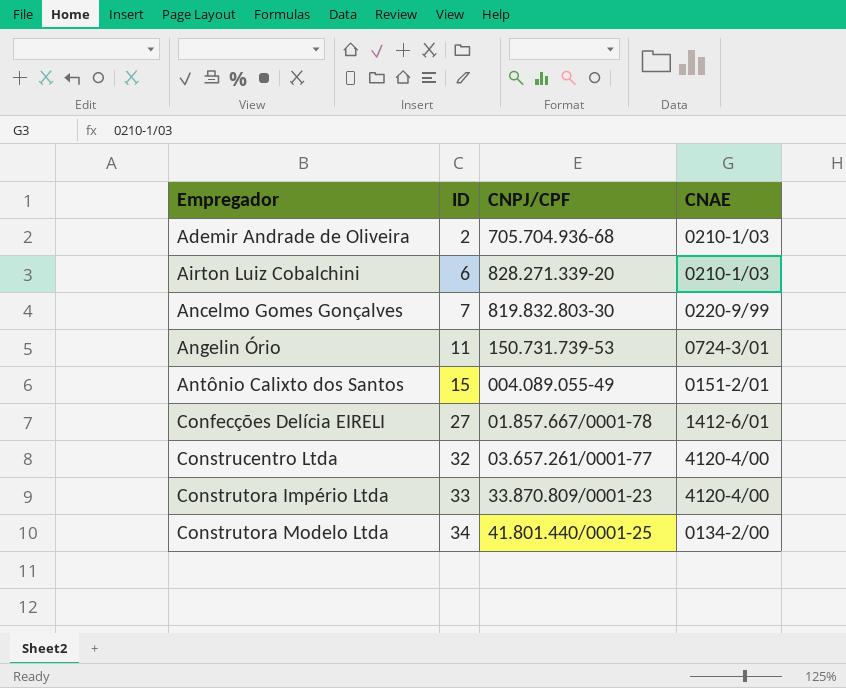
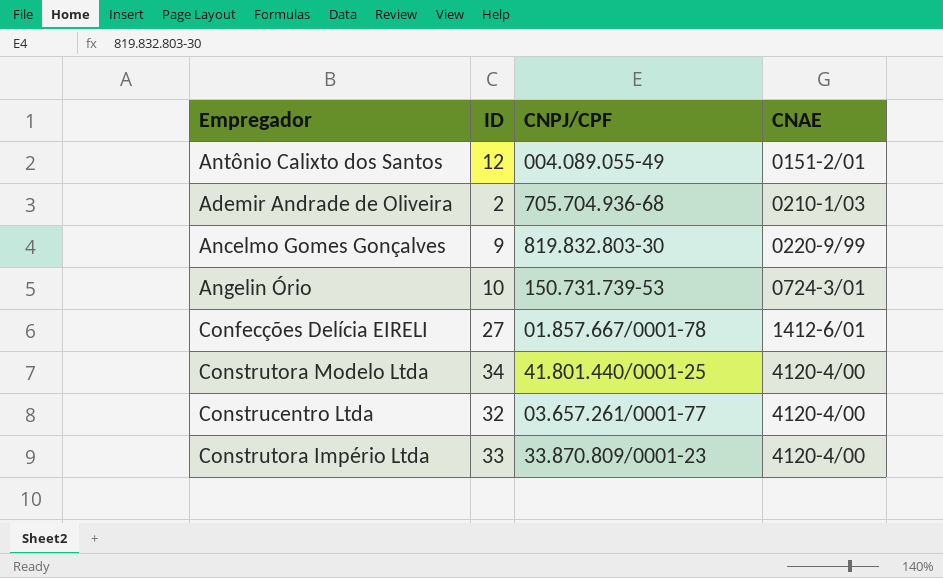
row order: Empregador ascending -> CNAE ascending
row Airton Luiz Cobalchini: 6 | 828.271.339-20 | 0210-1/03 -> none
Antônio Calixto dos Santos | ID: 15 -> 12
Ancelmo Gomes Gonçalves | ID: 7 -> 9
Angelin Ório | ID: 11 -> 10
Construtora Modelo Ltda | CNAE: 0134-2/00 -> 4120-4/00

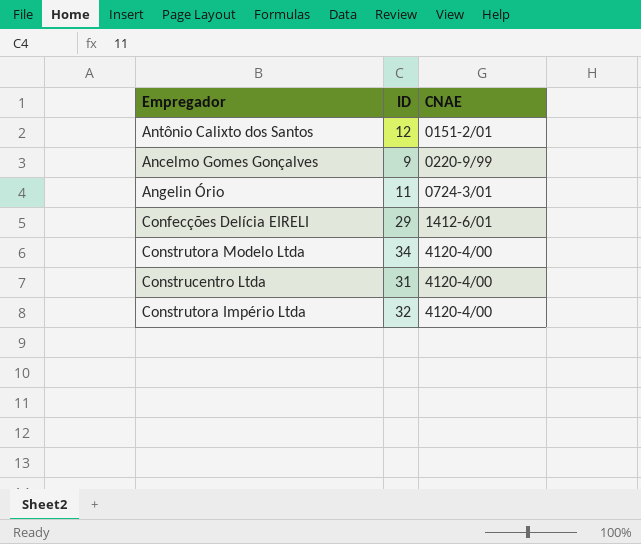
column CNPJ/CPF | position: 3 -> none
row Ademir Andrade de Oliveira: 2 | 705.704.936-68 | 0210-1/03 -> none
Angelin Ório | ID: 10 -> 11
Confecções Delícia EIRELI | ID: 27 -> 29
Construcentro Ltda | ID: 32 -> 31
Construtora Império Ltda | ID: 33 -> 32

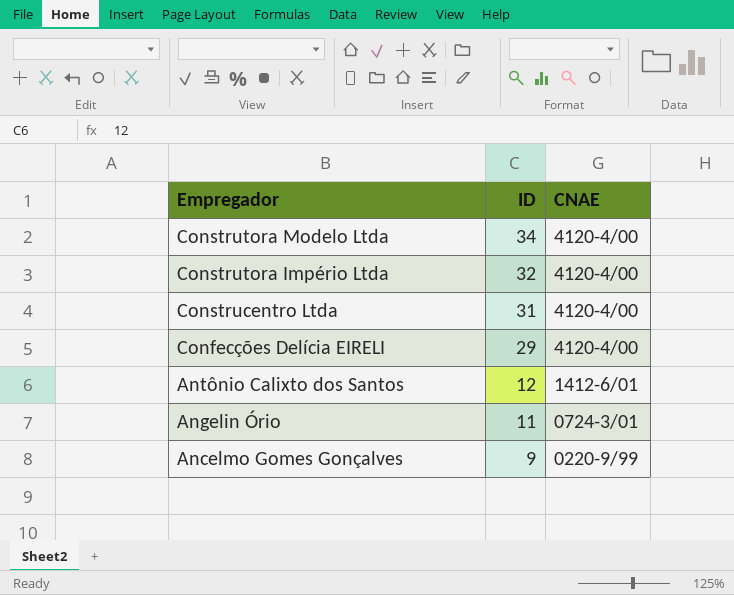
row order: CNAE ascending -> Empregador descending
Confecções Delícia EIRELI | CNAE: 1412-6/01 -> 4120-4/00
Antônio Calixto dos Santos | CNAE: 0151-2/01 -> 1412-6/01

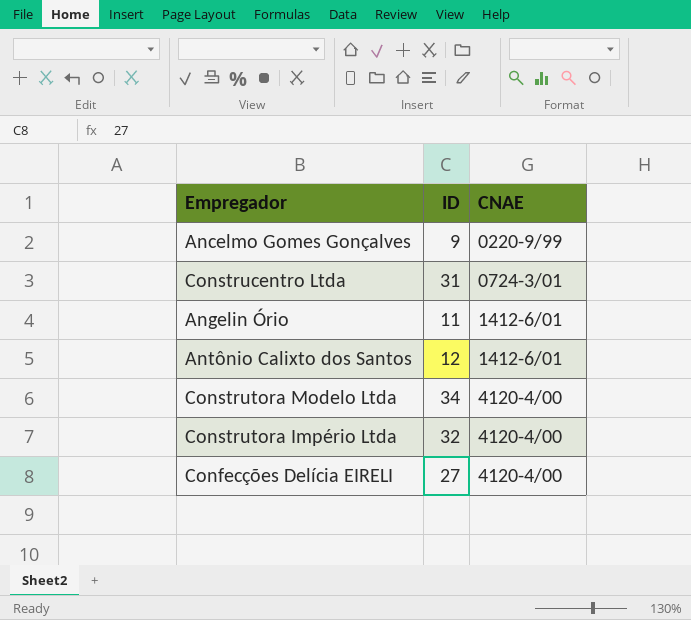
row order: Empregador descending -> CNAE ascending
Construcentro Ltda | CNAE: 4120-4/00 -> 0724-3/01
Angelin Ório | CNAE: 0724-3/01 -> 1412-6/01
Confecções Delícia EIRELI | ID: 29 -> 27

